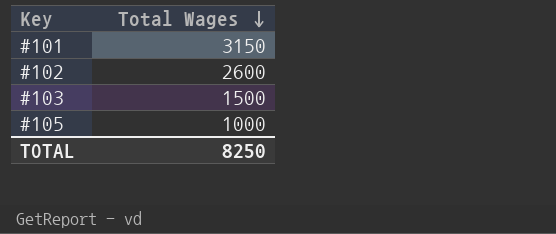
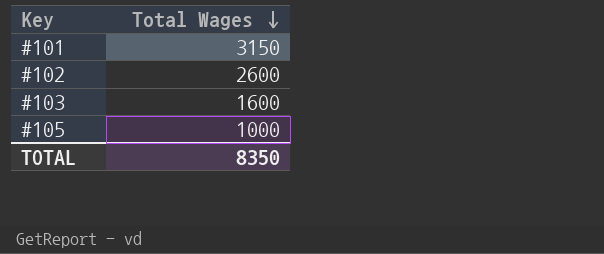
#103 | Total Wages: 1500 -> 1600
TOTAL | Total Wages: 8250 -> 8350

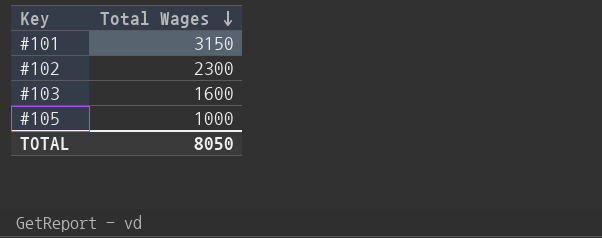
#102 | Total Wages: 2600 -> 2300
TOTAL | Total Wages: 8350 -> 8050

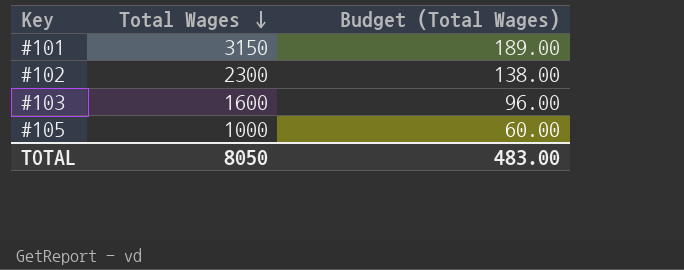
column Budget (Total Wages) | formula: none -> [Total Wages] * 0.06

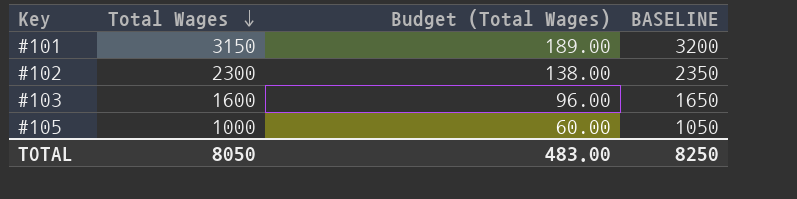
column BASELINE | formula: none -> [Total Wages] + 50

